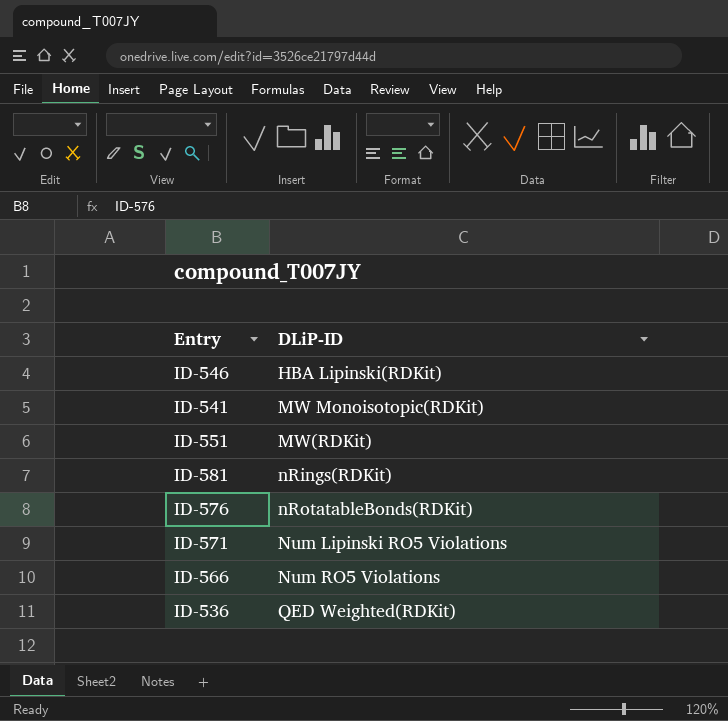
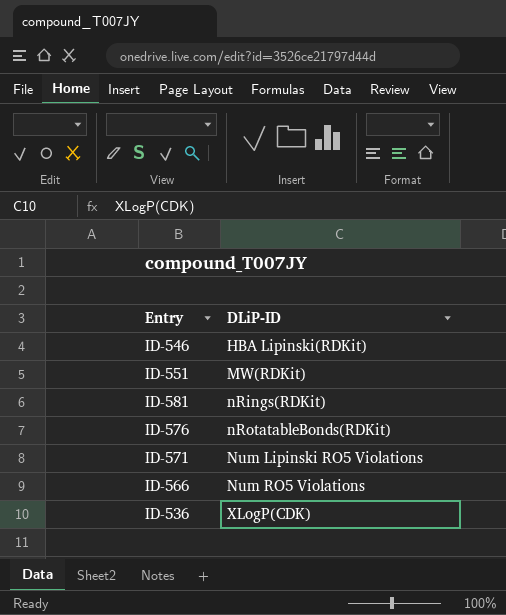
row ID-541: MW Monoisotopic(RDKit) -> none
ID-536 | DLiP-ID: QED Weighted(RDKit) -> XLogP(CDK)

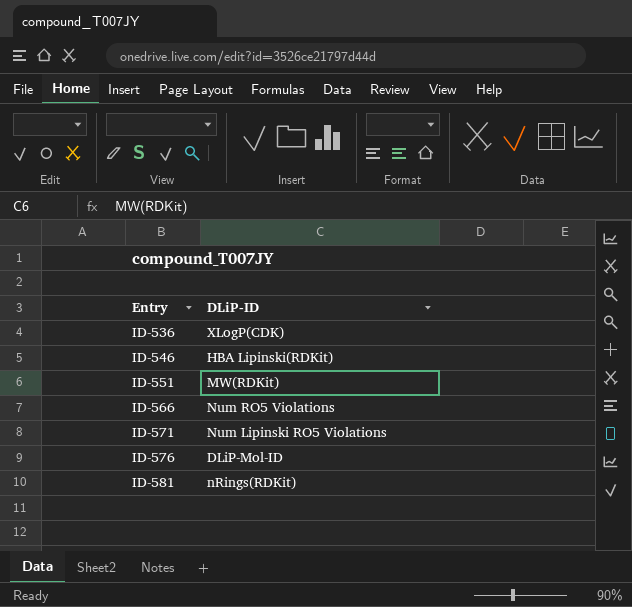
row order: DLiP-ID ascending -> Entry ascending
ID-576 | DLiP-ID: nRotatableBonds(RDKit) -> DLiP-Mol-ID

